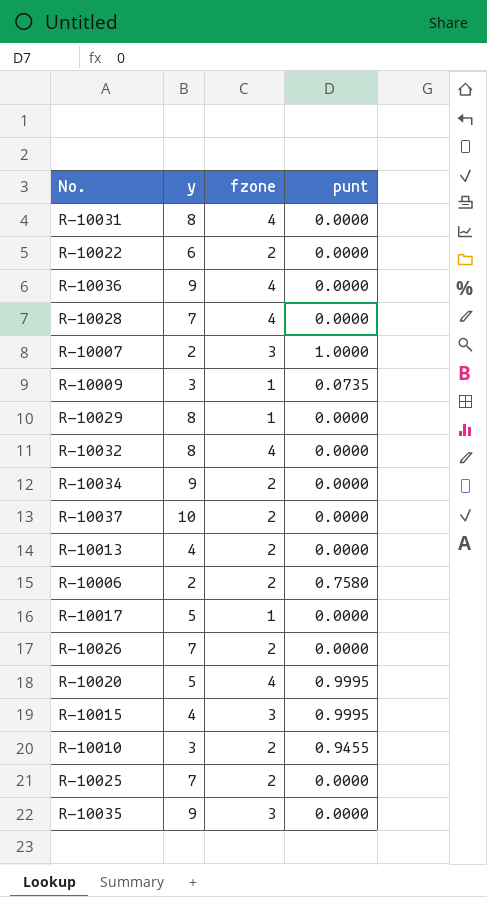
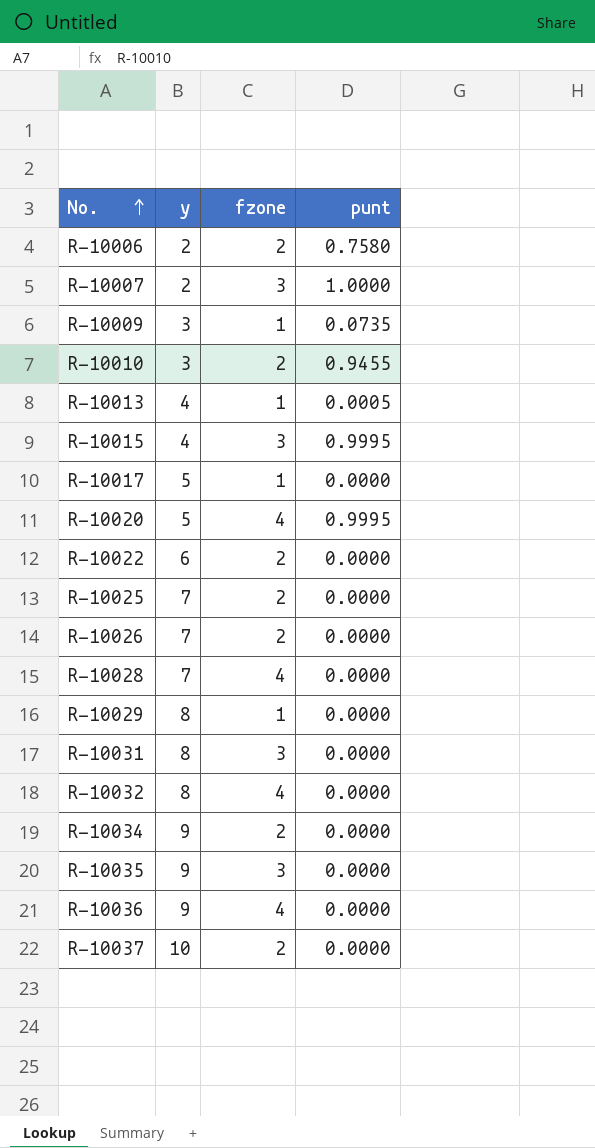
row order: none -> No. ascending
R-10013 | fzone: 2 -> 1
R-10013 | punt: 0.0000 -> 0.0005
R-10031 | fzone: 4 -> 3

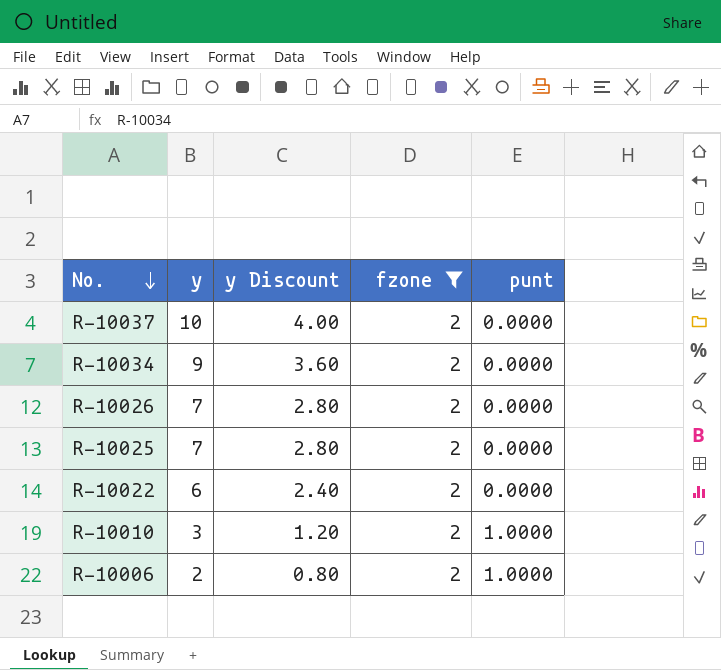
filter: none -> fzone = 2
row order: No. ascending -> No. descending
column y Discount | formula: none -> [y] * 0.4
R-10010 | punt: 0.9455 -> 1.0000
R-10006 | punt: 0.7580 -> 1.0000

